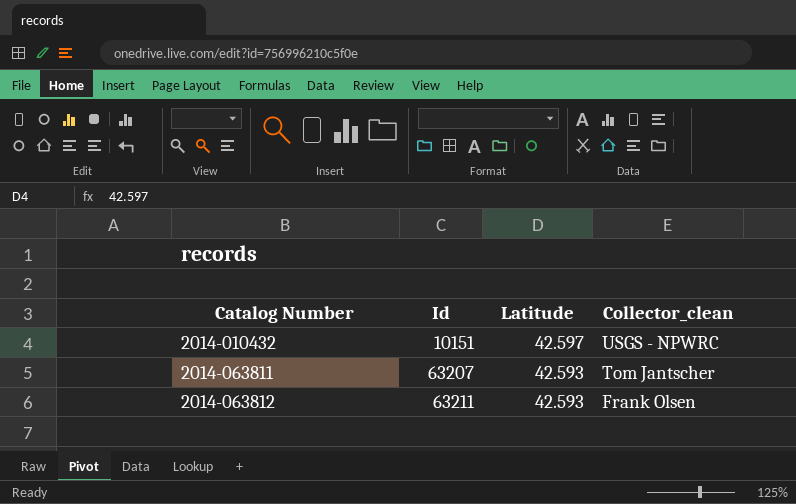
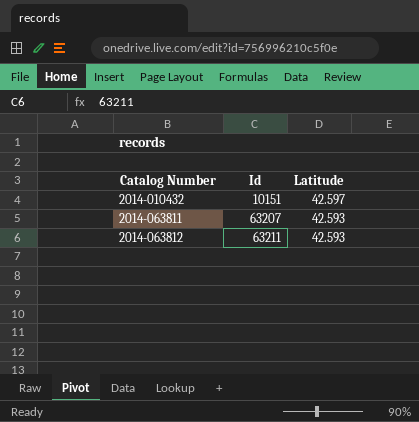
column Collector_clean | position: 4 -> none

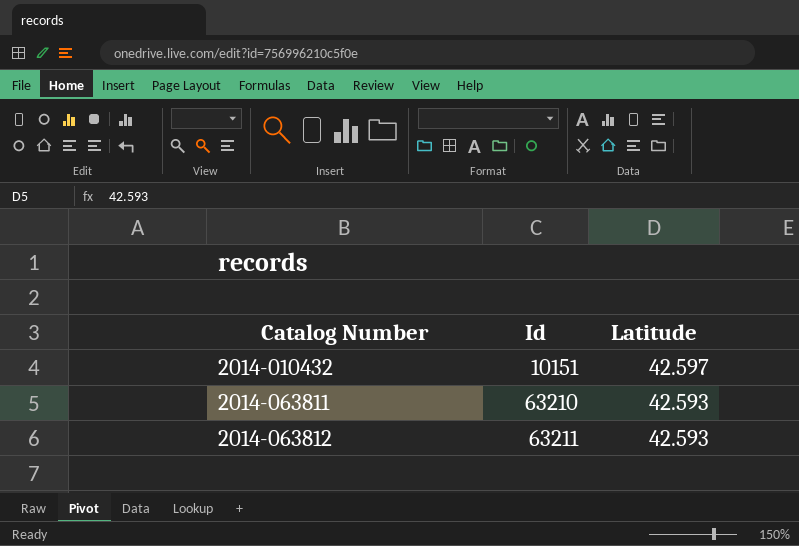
2014-063811 | Id: 63207 -> 63210

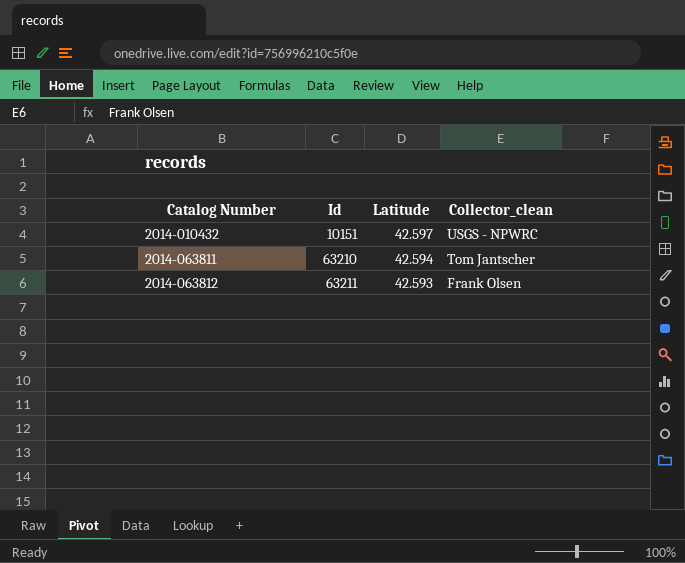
column Collector_clean | position: none -> 4
2014-063811 | Latitude: 42.593 -> 42.594

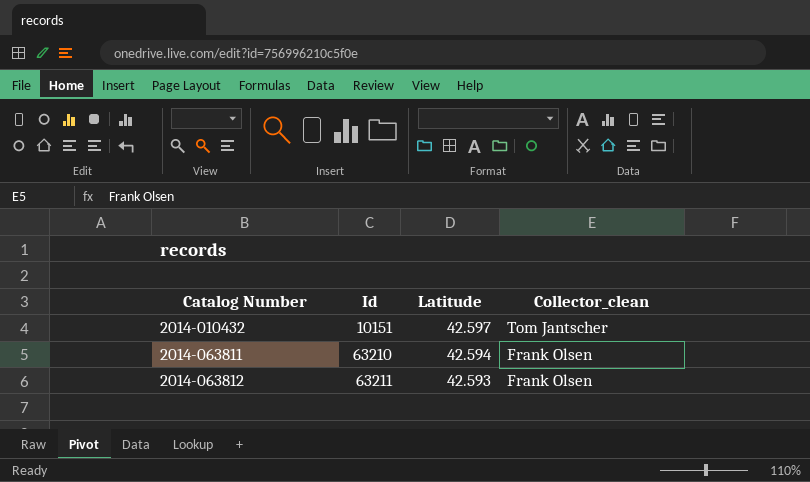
2014-010432 | Collector_clean: USGS - NPWRC -> Tom Jantscher
2014-063811 | Collector_clean: Tom Jantscher -> Frank Olsen

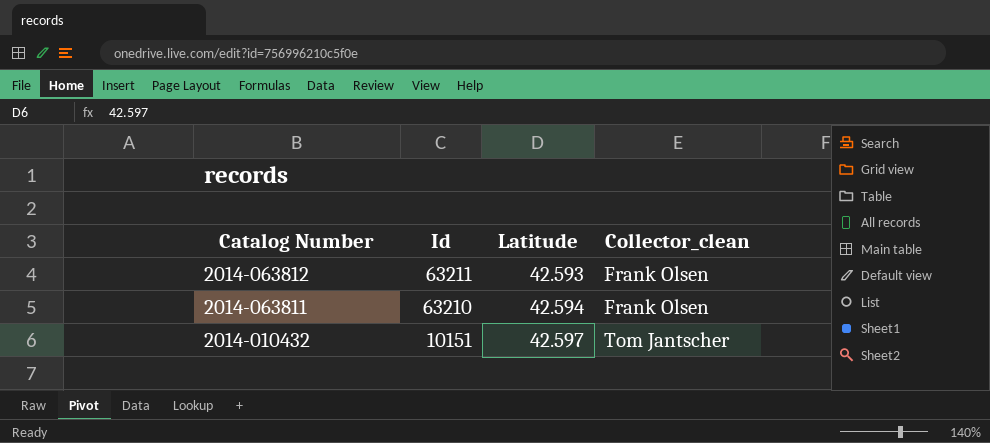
row order: Catalog Number ascending -> Catalog Number descending

